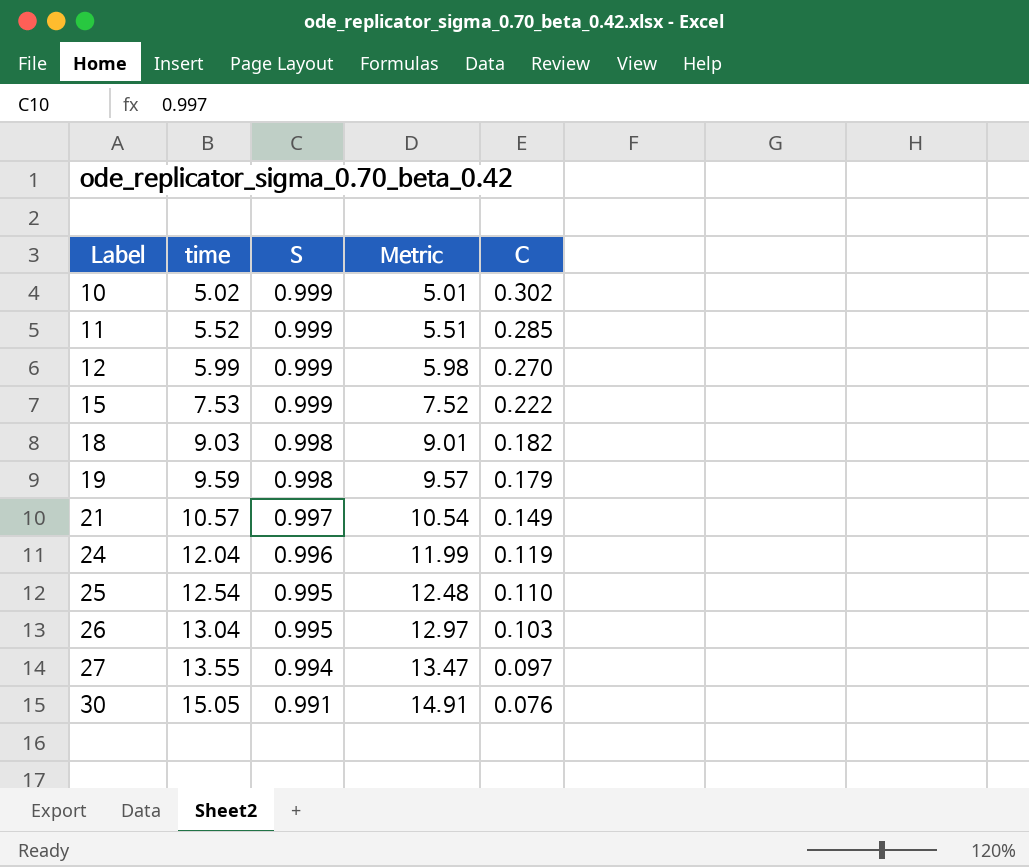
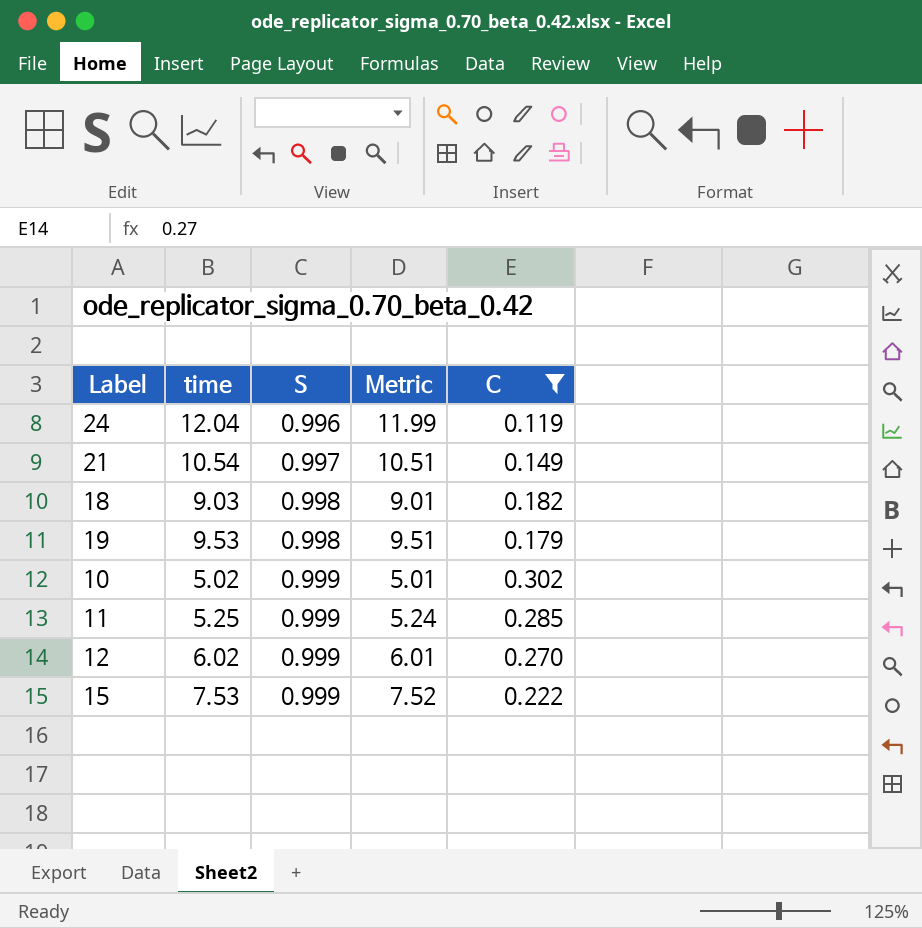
filter: none -> C >= 0.119
row order: Label ascending -> S ascending
21 | time: 10.57 -> 10.54
21 | Metric: 10.54 -> 10.51
19 | time: 9.59 -> 9.53
19 | Metric: 9.57 -> 9.51
11 | time: 5.52 -> 5.25
11 | Metric: 5.51 -> 5.24
12 | time: 5.99 -> 6.02
12 | Metric: 5.98 -> 6.01

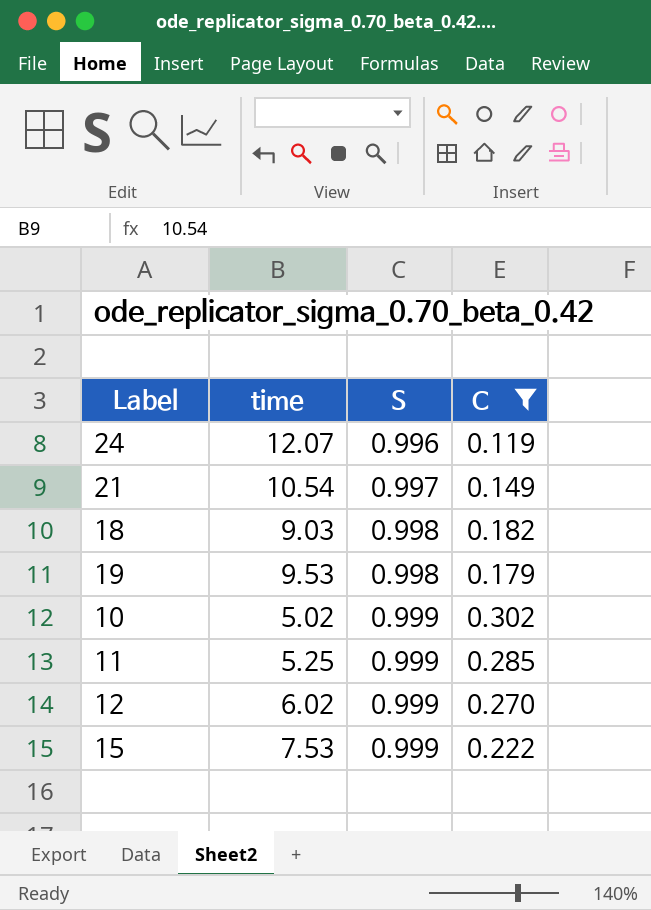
column Metric | formula: [time] * [S] -> none
24 | time: 12.04 -> 12.07

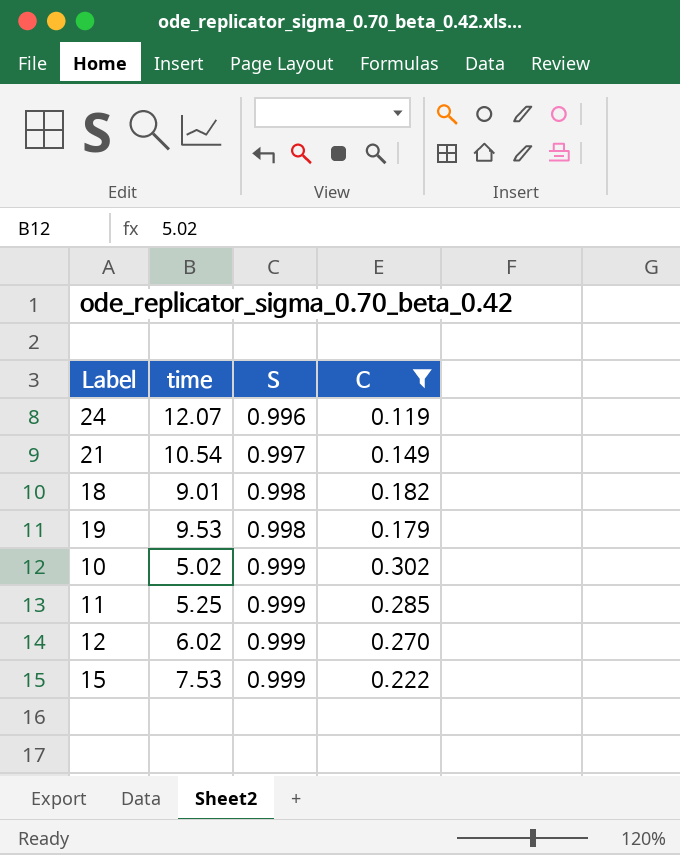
18 | time: 9.03 -> 9.01

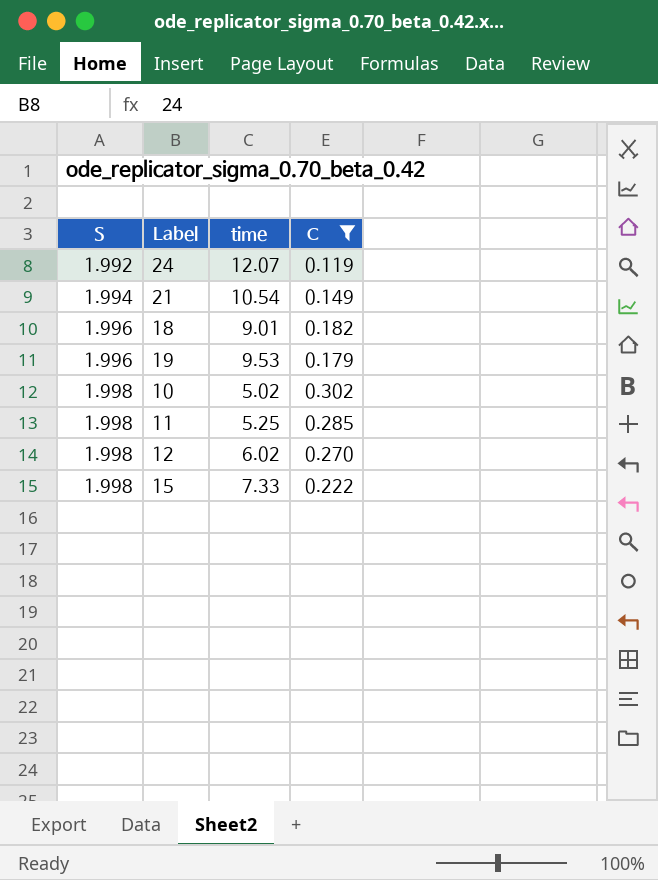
column S | position: 3 -> 1
24 | S: 0.996 -> 1.992
21 | S: 0.997 -> 1.994
18 | S: 0.998 -> 1.996
19 | S: 0.998 -> 1.996
10 | S: 0.999 -> 1.998
11 | S: 0.999 -> 1.998
12 | S: 0.999 -> 1.998
15 | S: 0.999 -> 1.998
15 | time: 7.53 -> 7.33

